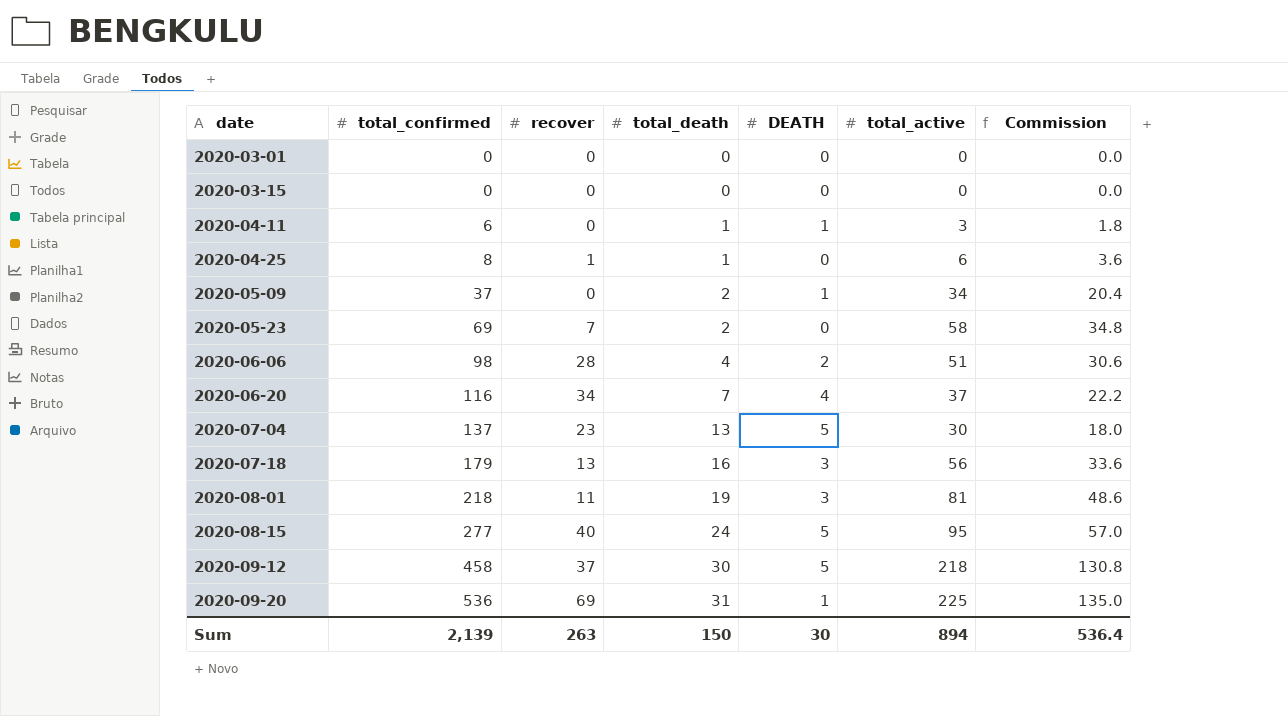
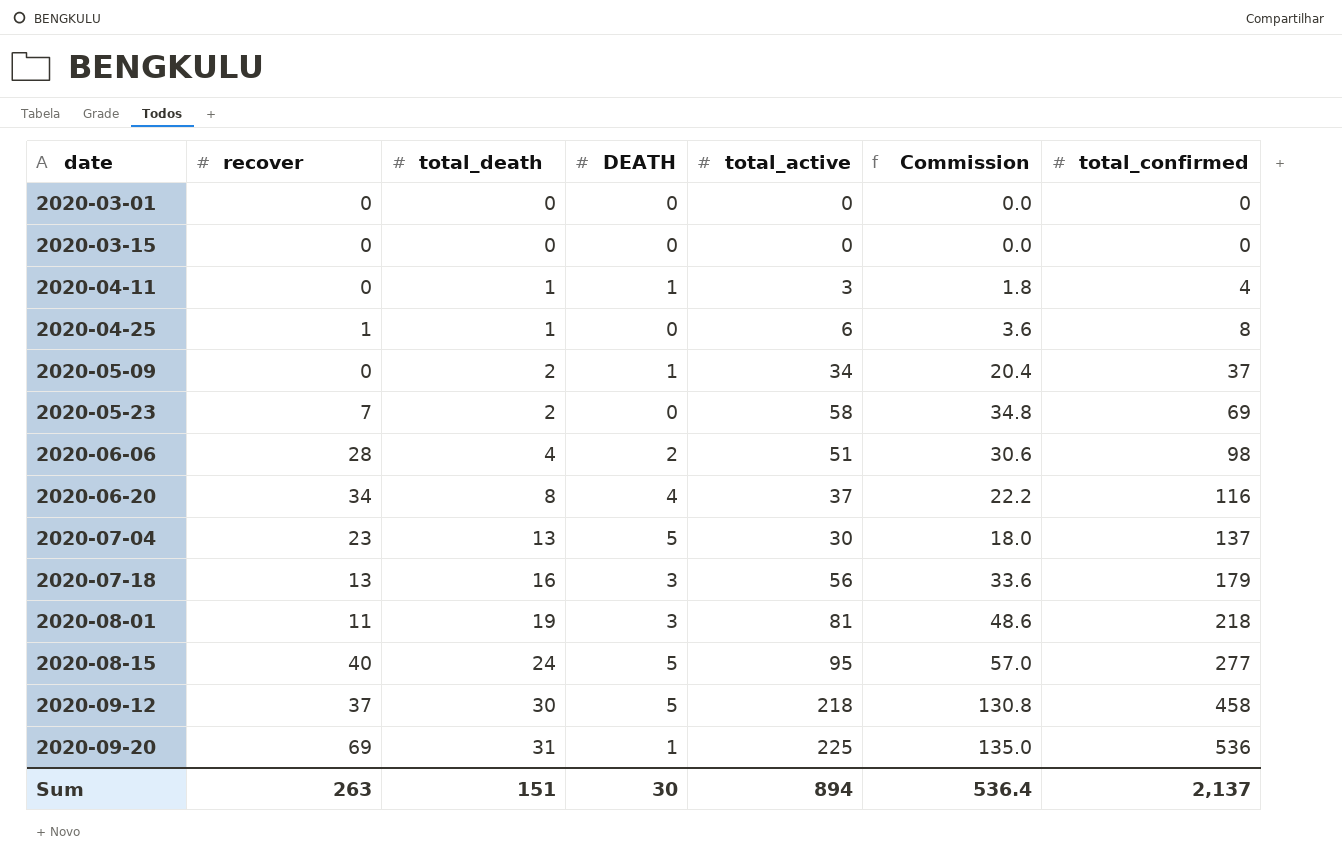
column total_confirmed | position: 2 -> 7
2020-04-11 | total_confirmed: 6 -> 4
2020-06-20 | total_death: 7 -> 8
Sum | total_death: 150 -> 151
Sum | total_confirmed: 2,139 -> 2,137

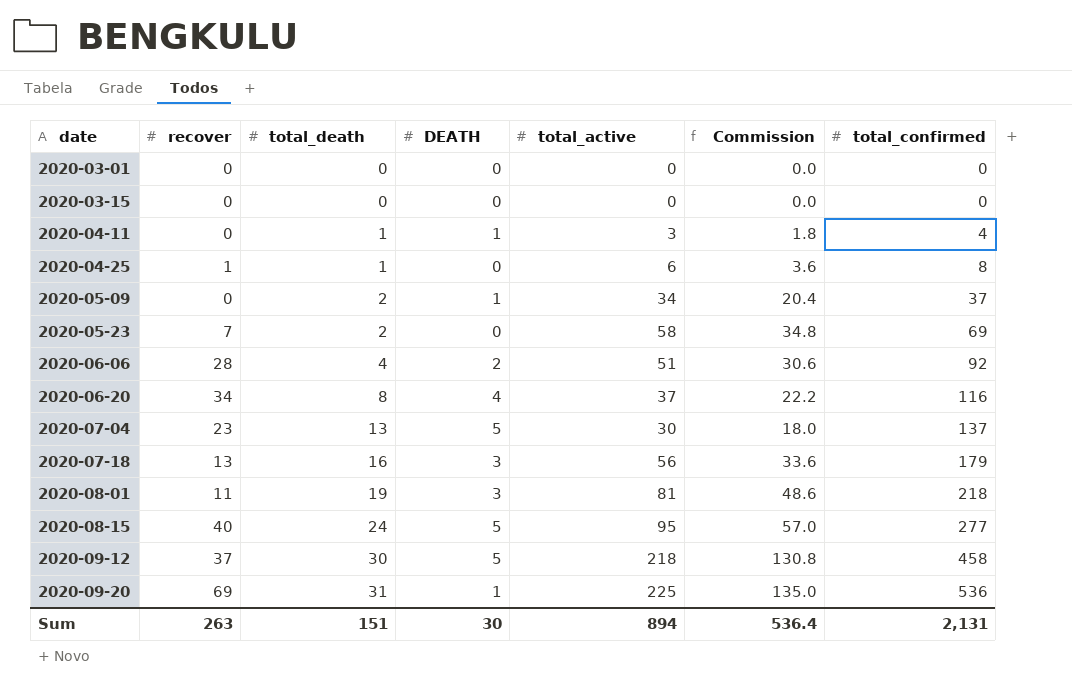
2020-06-06 | total_confirmed: 98 -> 92
Sum | total_confirmed: 2,137 -> 2,131

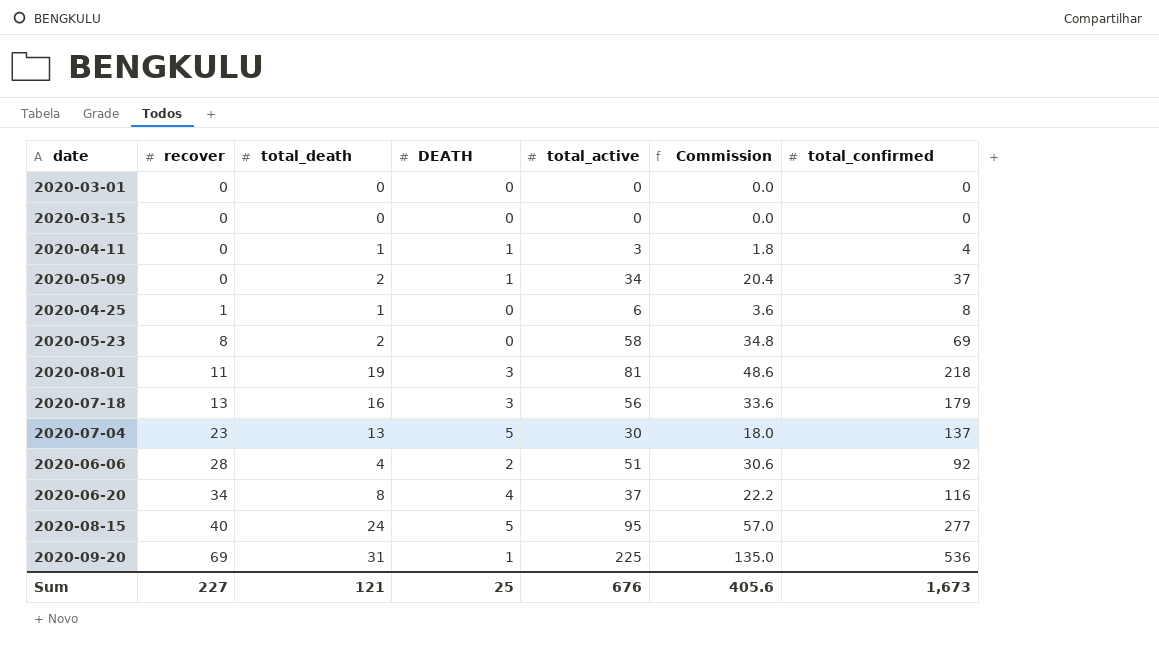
row order: date ascending -> recover ascending
row 2020-09-12: 37 | 30 | 5 | 218 | 130.8 | 458 -> none
2020-05-23 | recover: 7 -> 8
Sum | recover: 263 -> 227
Sum | total_death: 151 -> 121
Sum | DEATH: 30 -> 25
Sum | total_active: 894 -> 676
Sum | Commission: 536.4 -> 405.6
Sum | total_confirmed: 2,131 -> 1,673

